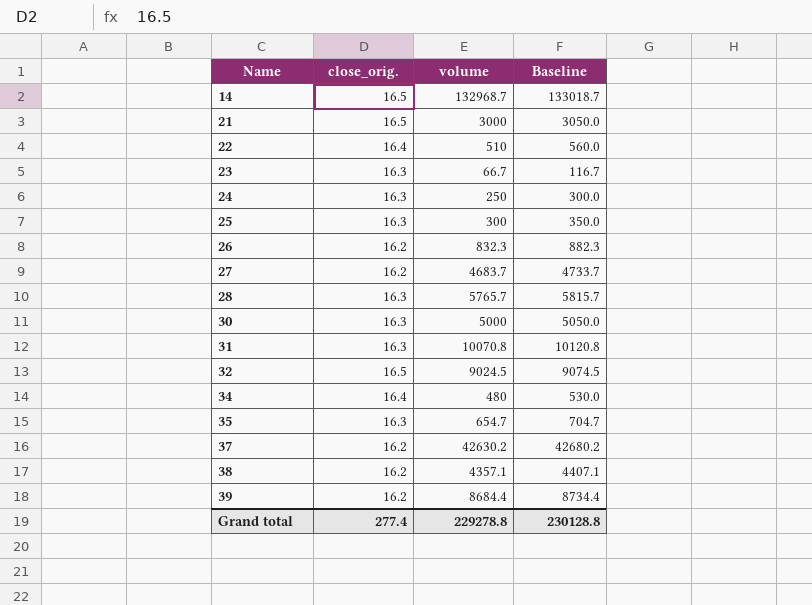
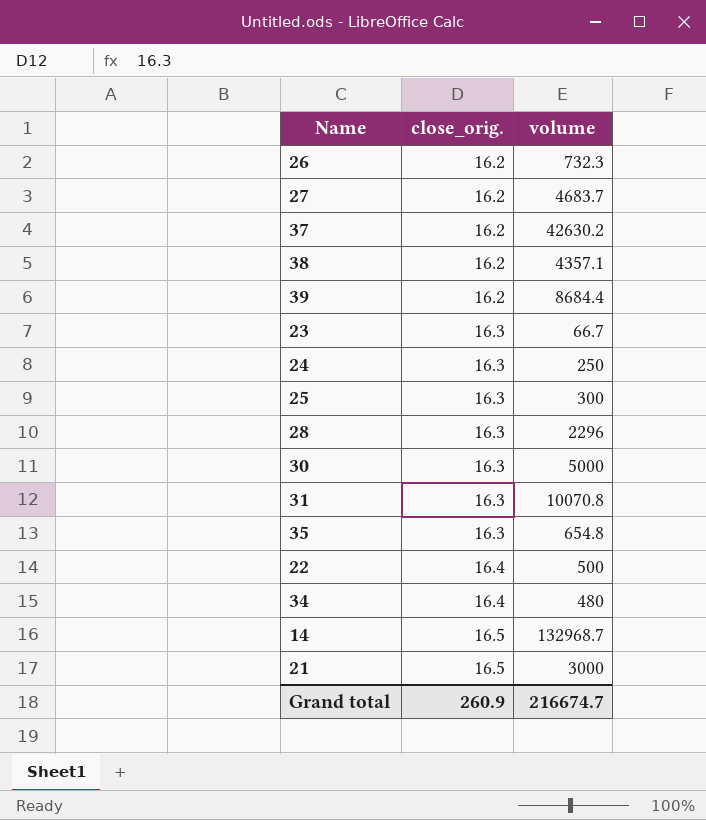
row order: Name ascending -> close_orig. ascending
column Baseline | formula: [volume] + 50 -> none
row 32: 16.5 | 9024.5 | 9074.5 -> none
26 | volume: 832.3 -> 732.3
28 | volume: 5765.7 -> 2296
35 | volume: 654.7 -> 654.8
22 | volume: 510 -> 500
Grand total | close_orig.: 277.4 -> 260.9
Grand total | volume: 229278.8 -> 216674.7

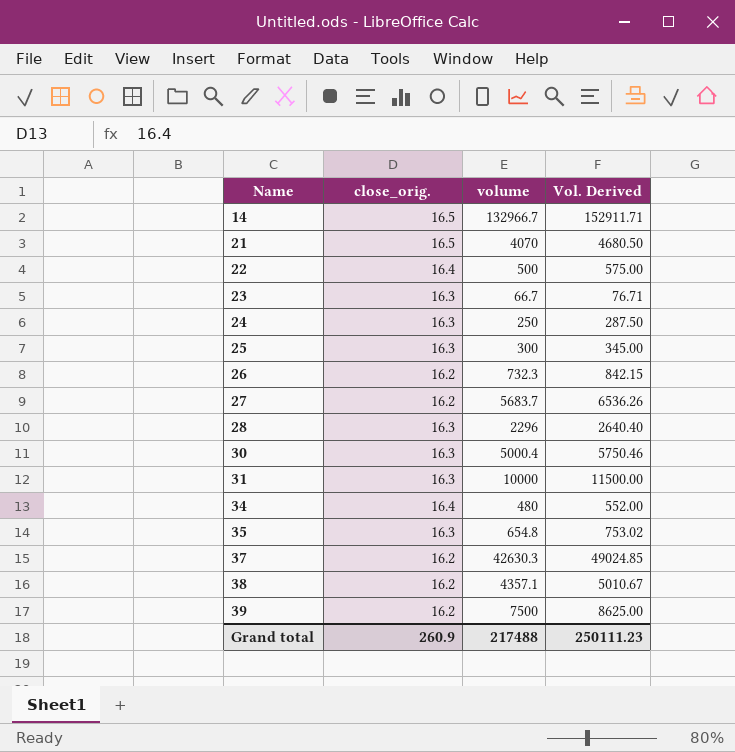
row order: close_orig. ascending -> Name ascending
column Vol. Derived | formula: none -> [volume] * 1.15
14 | volume: 132968.7 -> 132966.7
21 | volume: 3000 -> 4070
27 | volume: 4683.7 -> 5683.7
30 | volume: 5000 -> 5000.4
31 | volume: 10070.8 -> 10000
37 | volume: 42630.2 -> 42630.3
39 | volume: 8684.4 -> 7500
Grand total | volume: 216674.7 -> 217488

